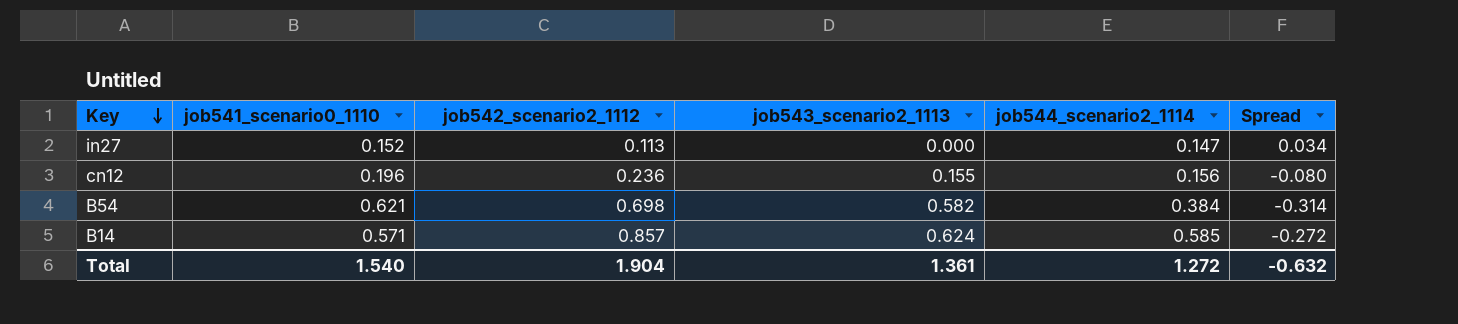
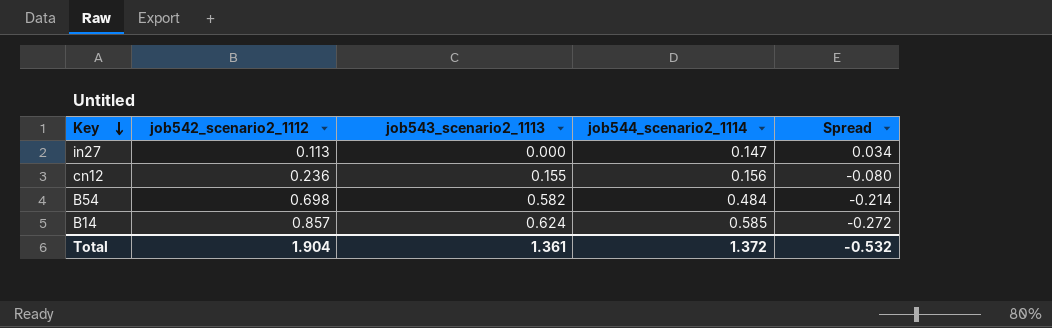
column job541_scenario0_1110 | position: 2 -> none
B54 | job544_scenario2_1114: 0.384 -> 0.484
B54 | Spread: -0.314 -> -0.214
Total | job544_scenario2_1114: 1.272 -> 1.372
Total | Spread: -0.632 -> -0.532

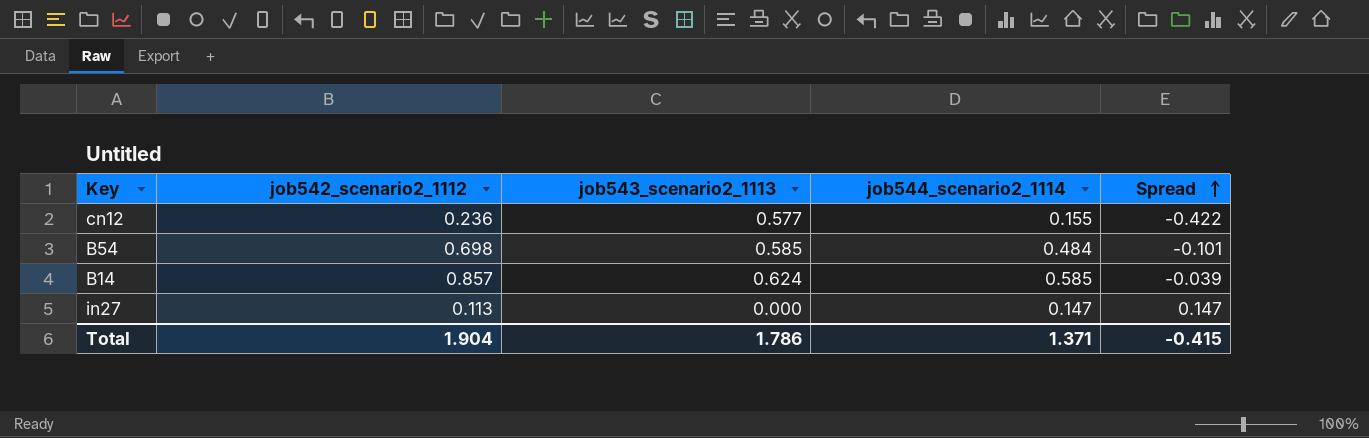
row order: Key descending -> Spread ascending
column Spread | formula: [job544_scenario2_1114] - [job542_scenario2_1112] -> [job544_scenario2_1114] - [job543_scenario2_1113]
cn12 | job543_scenario2_1113: 0.155 -> 0.577
cn12 | job544_scenario2_1114: 0.156 -> 0.155
B54 | job543_scenario2_1113: 0.582 -> 0.585
Total | job543_scenario2_1113: 1.361 -> 1.786
Total | job544_scenario2_1114: 1.372 -> 1.371
Total | Spread: -0.532 -> -0.415

